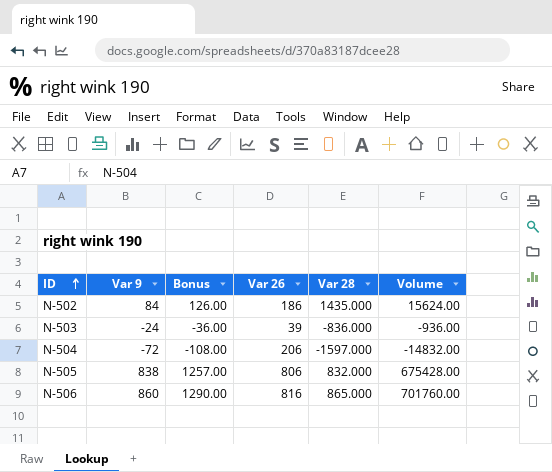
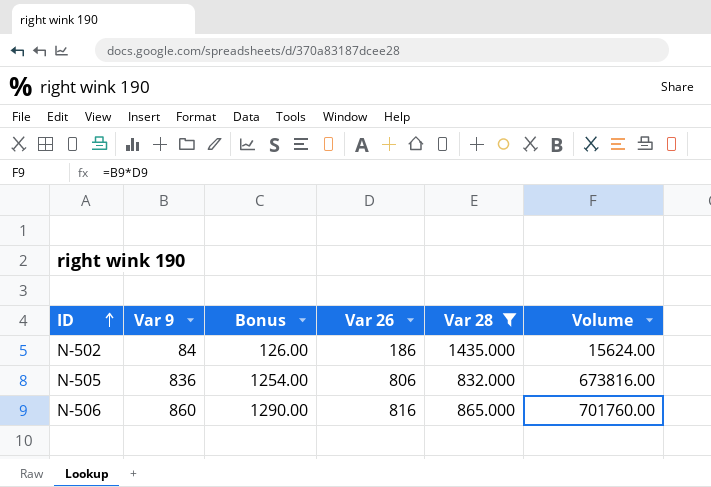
filter: none -> Var 28 >= 832.000
N-505 | Var 9: 838 -> 836
N-505 | Bonus: 1257.00 -> 1254.00
N-505 | Volume: 675428.00 -> 673816.00

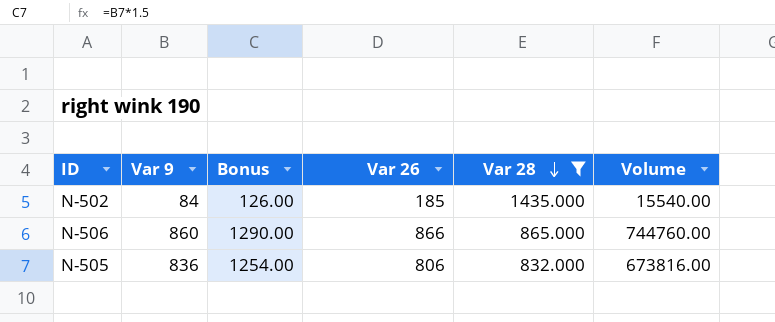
row order: ID ascending -> Var 28 descending
N-502 | Var 26: 186 -> 185
N-502 | Volume: 15624.00 -> 15540.00
N-506 | Var 26: 816 -> 866
N-506 | Volume: 701760.00 -> 744760.00

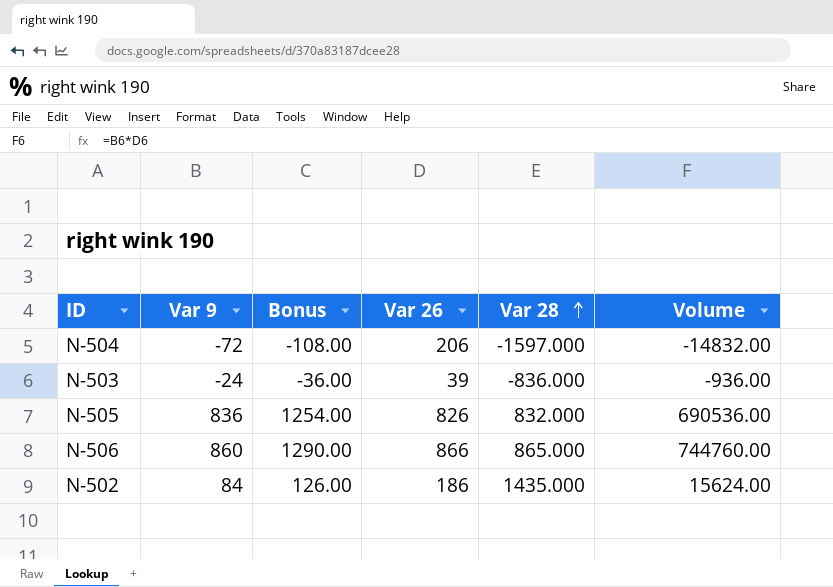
filter: Var 28 >= 832.000 -> none
row order: Var 28 descending -> Var 28 ascending
N-505 | Var 26: 806 -> 826
N-505 | Volume: 673816.00 -> 690536.00
N-502 | Var 26: 185 -> 186
N-502 | Volume: 15540.00 -> 15624.00

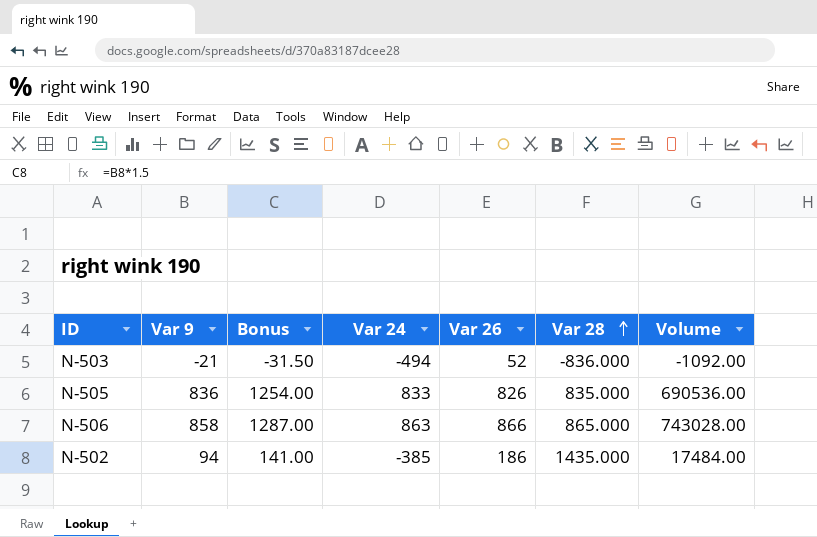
column Var 24 | position: none -> 4
row N-504: -72 | -108.00 | 206 | -1597.000 | -14832.00 -> none
N-503 | Var 9: -24 -> -21
N-503 | Bonus: -36.00 -> -31.50
N-503 | Var 26: 39 -> 52
N-503 | Volume: -936.00 -> -1092.00
N-505 | Var 28: 832.000 -> 835.000
N-506 | Var 9: 860 -> 858
N-506 | Bonus: 1290.00 -> 1287.00
N-506 | Volume: 744760.00 -> 743028.00
N-502 | Var 9: 84 -> 94
N-502 | Bonus: 126.00 -> 141.00
N-502 | Volume: 15624.00 -> 17484.00

